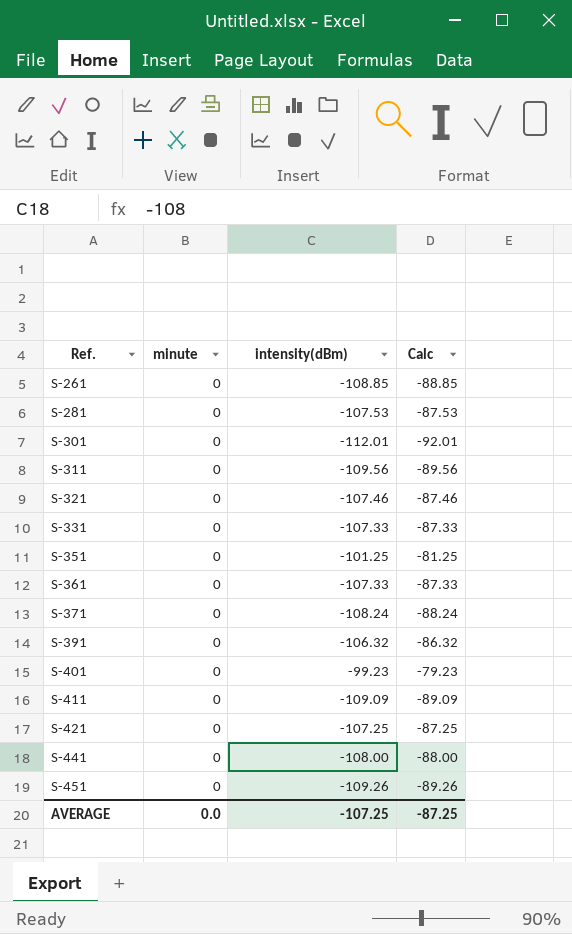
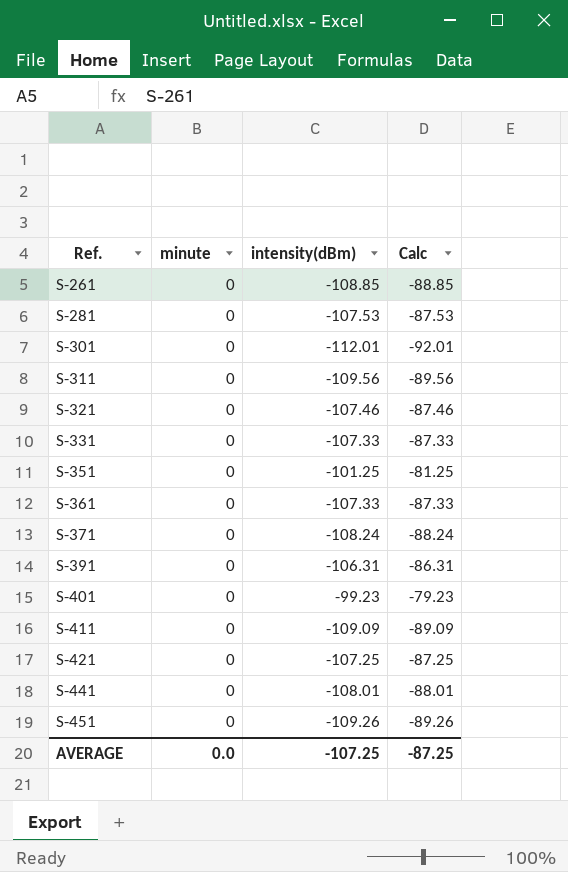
S-391 | intensity(dBm): -106.32 -> -106.31
S-391 | Calc: -86.32 -> -86.31
S-441 | intensity(dBm): -108.00 -> -108.01
S-441 | Calc: -88.00 -> -88.01

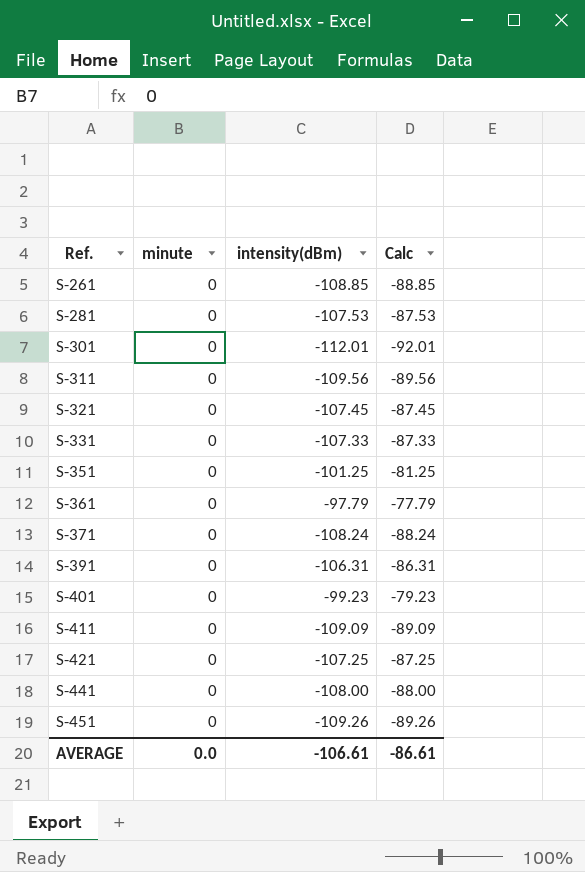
S-321 | intensity(dBm): -107.46 -> -107.45
S-321 | Calc: -87.46 -> -87.45
S-361 | intensity(dBm): -107.33 -> -97.79
S-361 | Calc: -87.33 -> -77.79
S-441 | intensity(dBm): -108.01 -> -108.00
S-441 | Calc: -88.01 -> -88.00
AVERAGE | intensity(dBm): -107.25 -> -106.61
AVERAGE | Calc: -87.25 -> -86.61

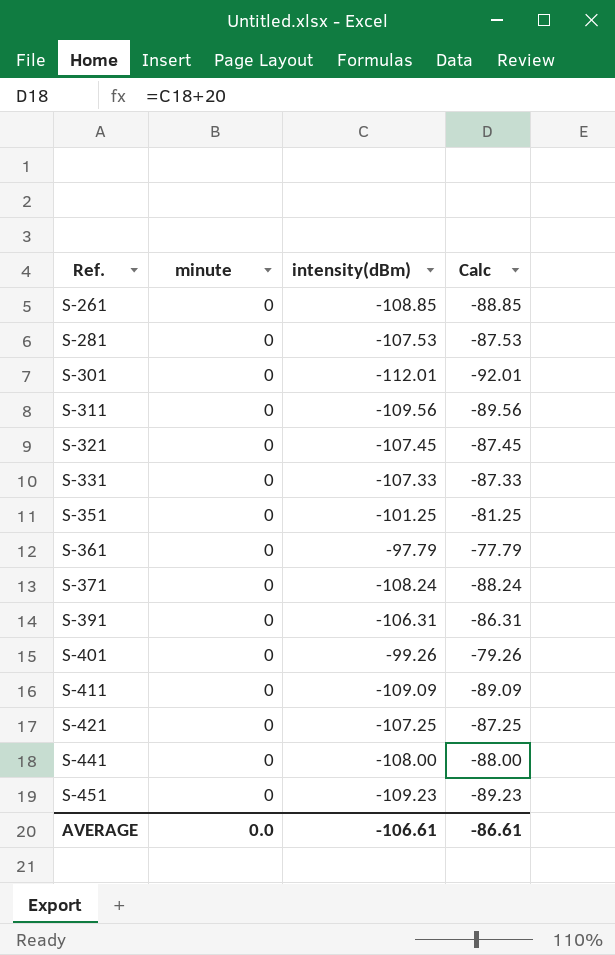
S-401 | intensity(dBm): -99.23 -> -99.26
S-401 | Calc: -79.23 -> -79.26
S-451 | intensity(dBm): -109.26 -> -109.23
S-451 | Calc: -89.26 -> -89.23

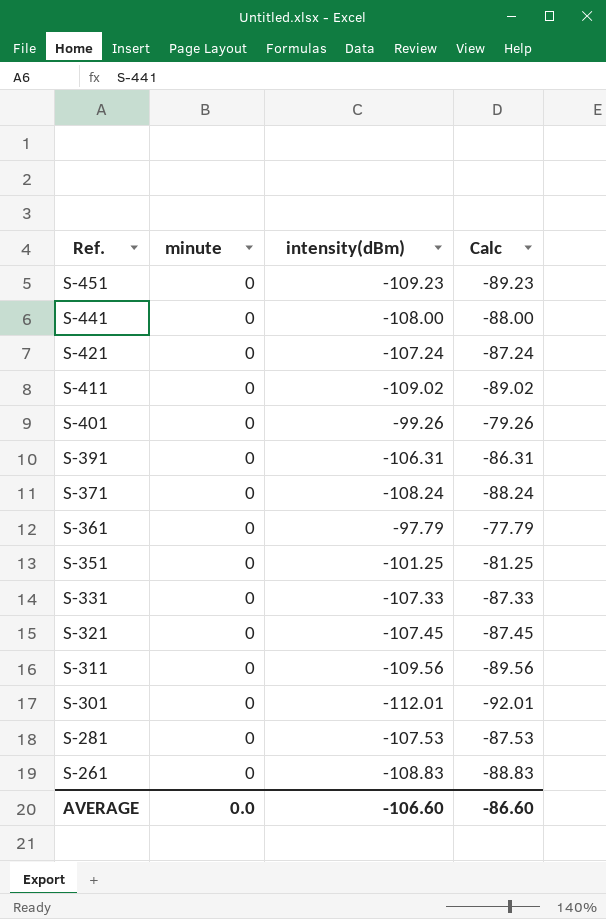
row order: Ref. ascending -> Ref. descending
S-421 | intensity(dBm): -107.25 -> -107.24
S-421 | Calc: -87.25 -> -87.24
S-411 | intensity(dBm): -109.09 -> -109.02
S-411 | Calc: -89.09 -> -89.02
S-261 | intensity(dBm): -108.85 -> -108.83
S-261 | Calc: -88.85 -> -88.83
AVERAGE | intensity(dBm): -106.61 -> -106.60
AVERAGE | Calc: -86.61 -> -86.60

